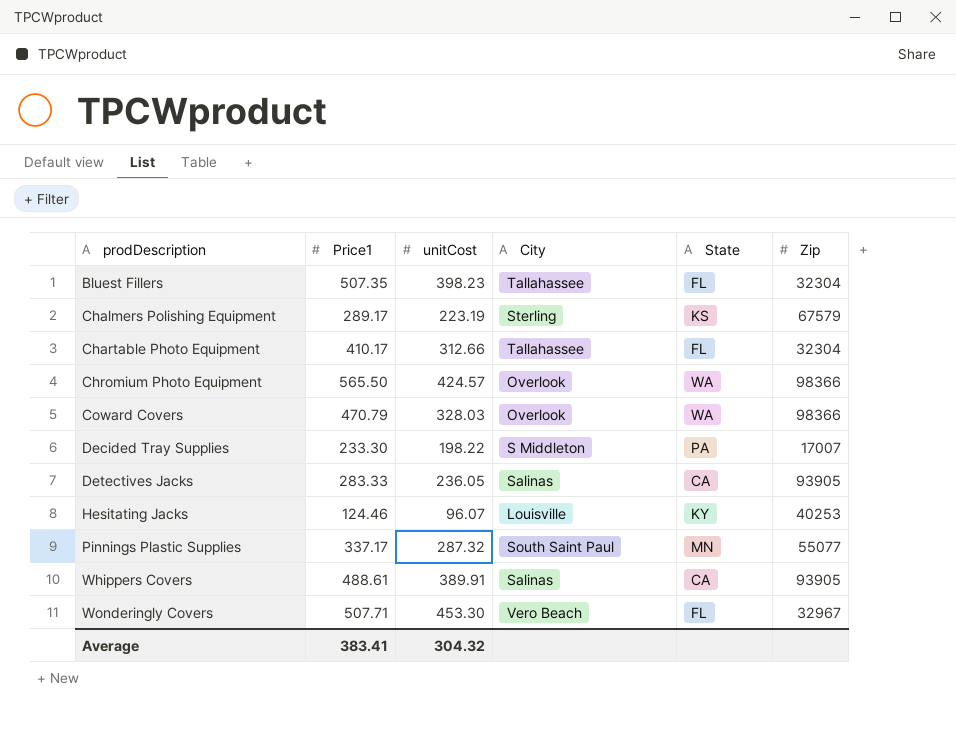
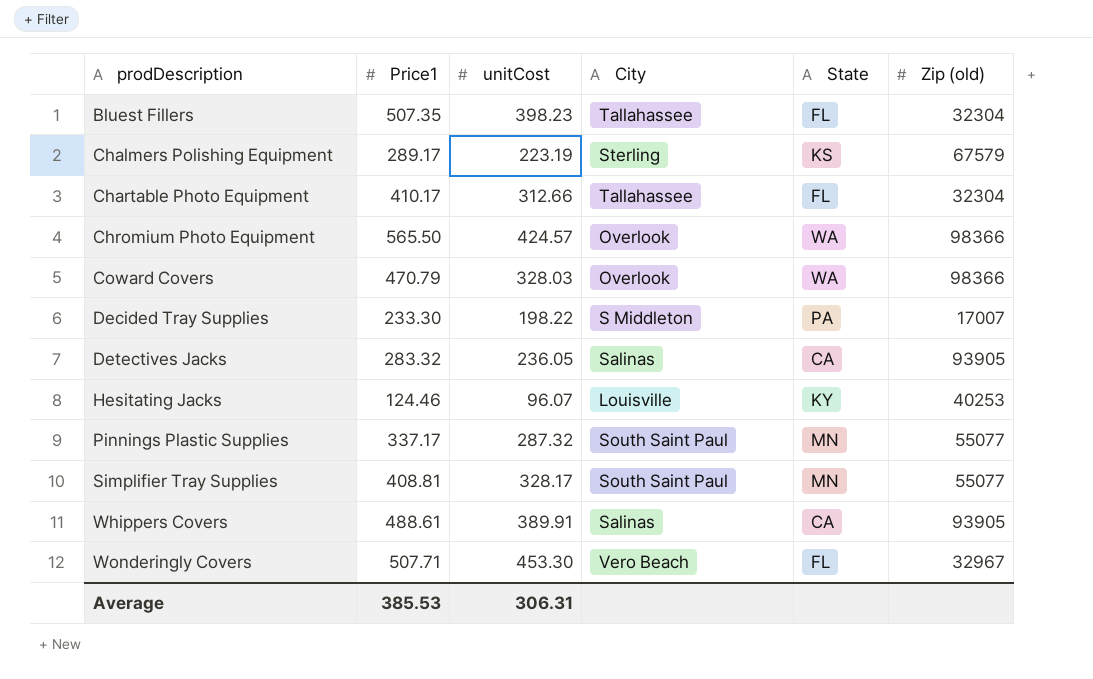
column name: Zip -> Zip (old)
Detectives Jacks | Price1: 283.33 -> 283.32
row Simplifier Tray Supplies: none -> 408.81 | 328.17 | South Saint Paul | MN | 55077
Average | Price1: 383.41 -> 385.53
Average | unitCost: 304.32 -> 306.31

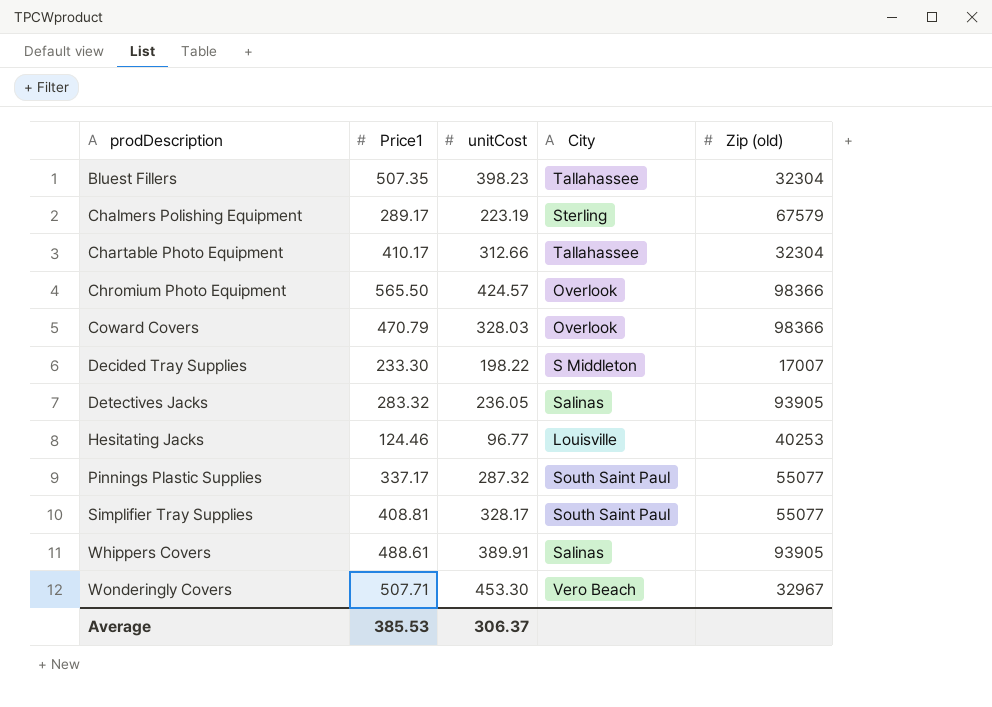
column State | position: 5 -> none
Hesitating Jacks | unitCost: 96.07 -> 96.77
Average | unitCost: 306.31 -> 306.37

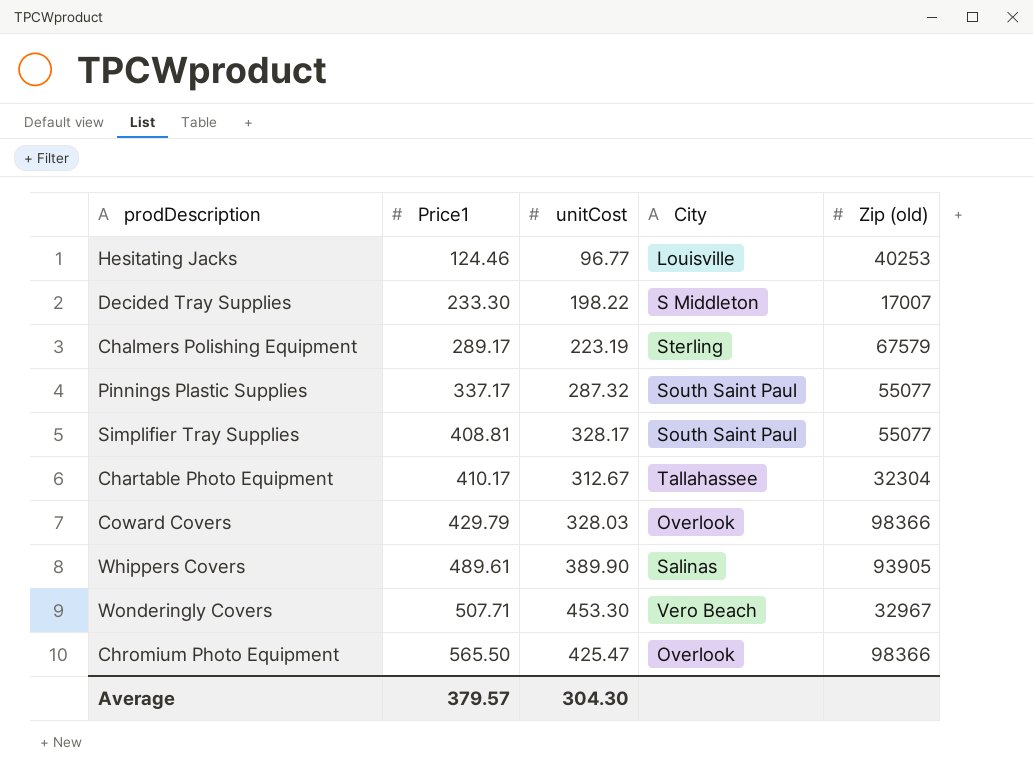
row order: prodDescription ascending -> Price1 ascending
row Bluest Fillers: 507.35 | 398.23 | Tallahassee | 32304 -> none
row Detectives Jacks: 283.32 | 236.05 | Salinas | 93905 -> none
Chartable Photo Equipment | unitCost: 312.66 -> 312.67
Coward Covers | Price1: 470.79 -> 429.79
Whippers Covers | Price1: 488.61 -> 489.61
Whippers Covers | unitCost: 389.91 -> 389.90
Chromium Photo Equipment | unitCost: 424.57 -> 425.47
Average | Price1: 385.53 -> 379.57
Average | unitCost: 306.37 -> 304.30

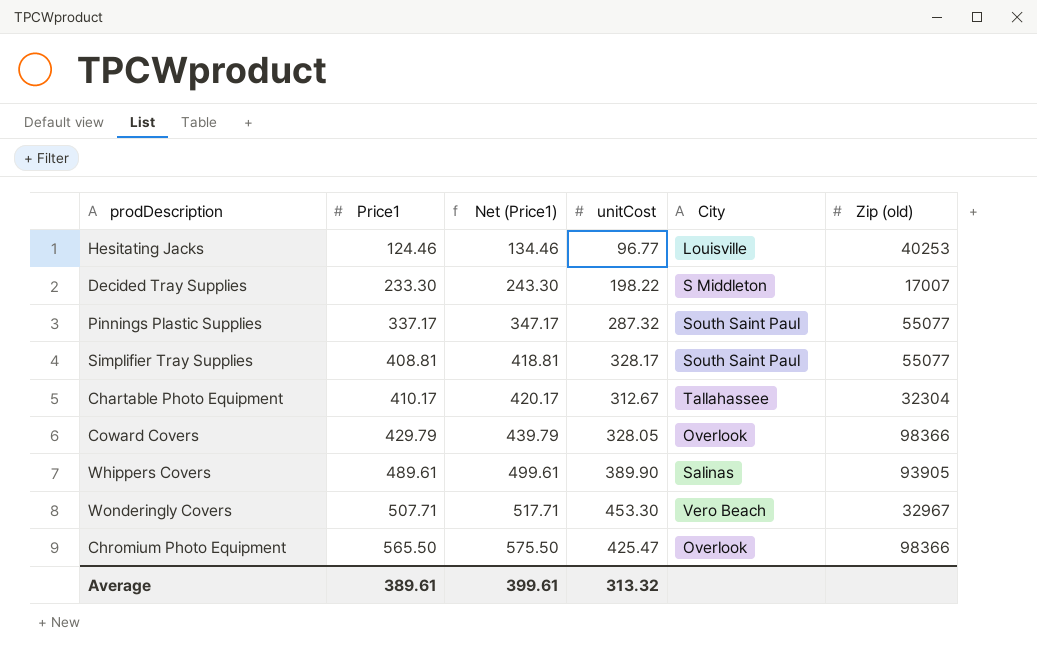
column Net (Price1) | formula: none -> [Price1] + 10
row Chalmers Polishing Equipment: 289.17 | 223.19 | Sterling | 67579 -> none
Coward Covers | unitCost: 328.03 -> 328.05
Average | Price1: 379.57 -> 389.61
Average | unitCost: 304.30 -> 313.32

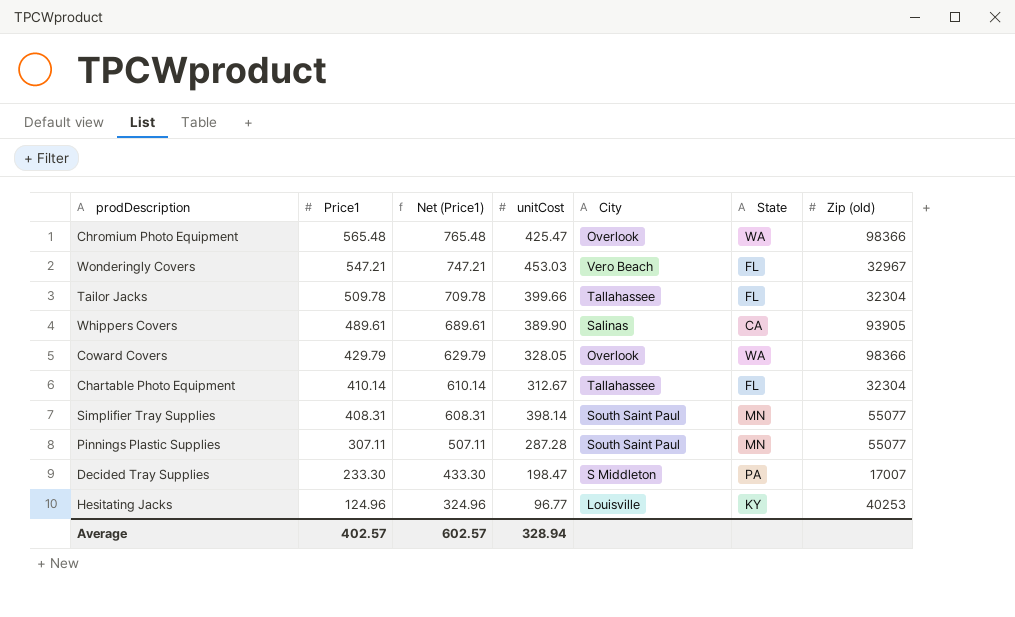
row order: Price1 ascending -> Price1 descending
column Net (Price1) | formula: [Price1] + 10 -> [Price1] + 200
column State | position: none -> 6
Chromium Photo Equipment | Price1: 565.50 -> 565.48
Wonderingly Covers | Price1: 507.71 -> 547.21
Wonderingly Covers | unitCost: 453.30 -> 453.03
row Tailor Jacks: none -> 509.78 | 709.78 | 399.66 | Tallahassee | FL | 32304
Chartable Photo Equipment | Price1: 410.17 -> 410.14
Simplifier Tray Supplies | Price1: 408.81 -> 408.31
Simplifier Tray Supplies | unitCost: 328.17 -> 398.14
Pinnings Plastic Supplies | Price1: 337.17 -> 307.11
Pinnings Plastic Supplies | unitCost: 287.32 -> 287.28
Decided Tray Supplies | unitCost: 198.22 -> 198.47
Hesitating Jacks | Price1: 124.46 -> 124.96
Average | Price1: 389.61 -> 402.57
Average | Net (Price1): 399.61 -> 602.57
Average | unitCost: 313.32 -> 328.94

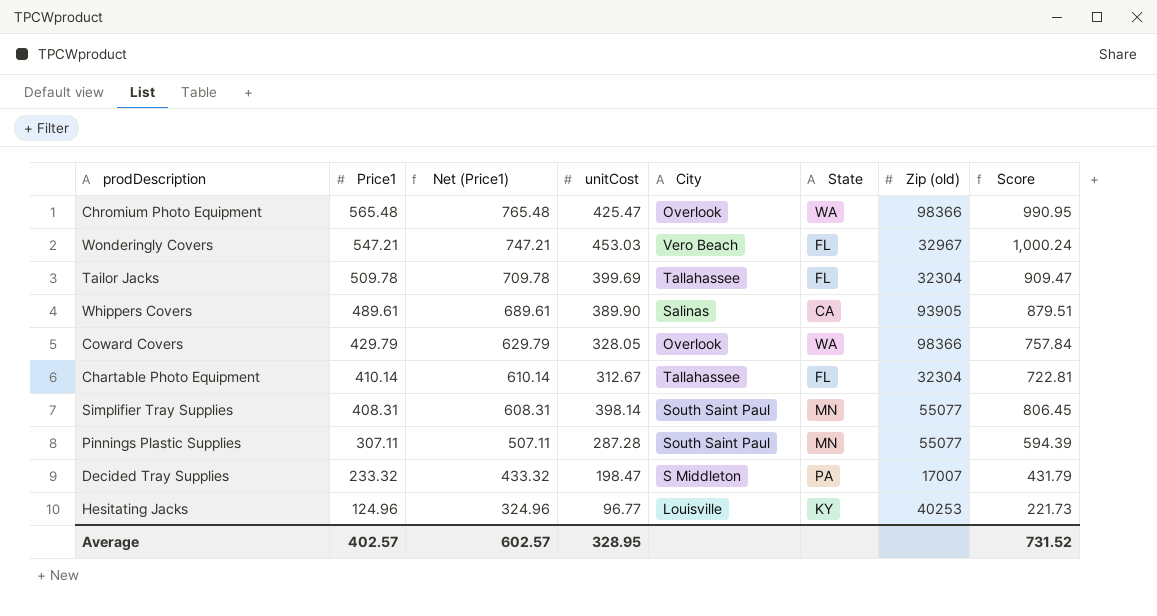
column Score | formula: none -> [Price1] + [unitCost]
Tailor Jacks | unitCost: 399.66 -> 399.69
Decided Tray Supplies | Price1: 233.30 -> 233.32
Decided Tray Supplies | Net (Price1): 433.30 -> 433.32
Average | unitCost: 328.94 -> 328.95

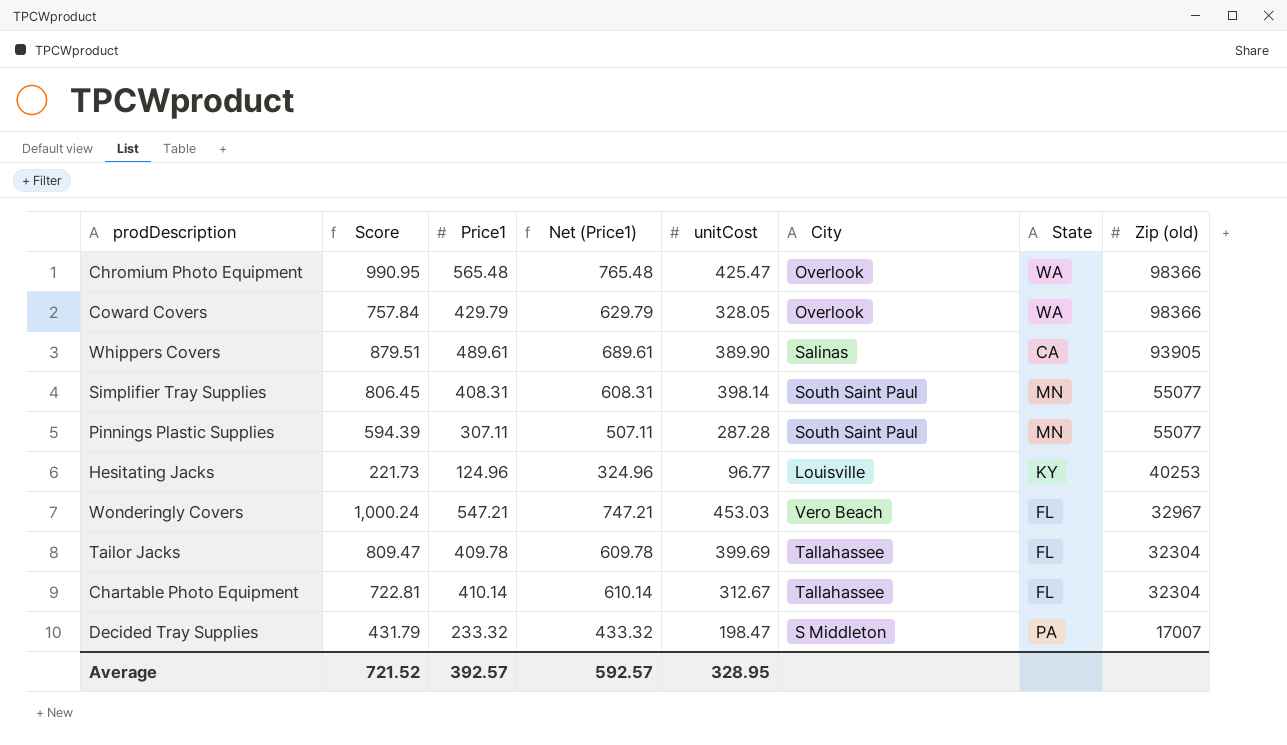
row order: Price1 descending -> Zip (old) descending
column Score | position: 8 -> 2
Tailor Jacks | Score: 909.47 -> 809.47
Tailor Jacks | Price1: 509.78 -> 409.78
Tailor Jacks | Net (Price1): 709.78 -> 609.78
Average | Score: 731.52 -> 721.52
Average | Price1: 402.57 -> 392.57
Average | Net (Price1): 602.57 -> 592.57

